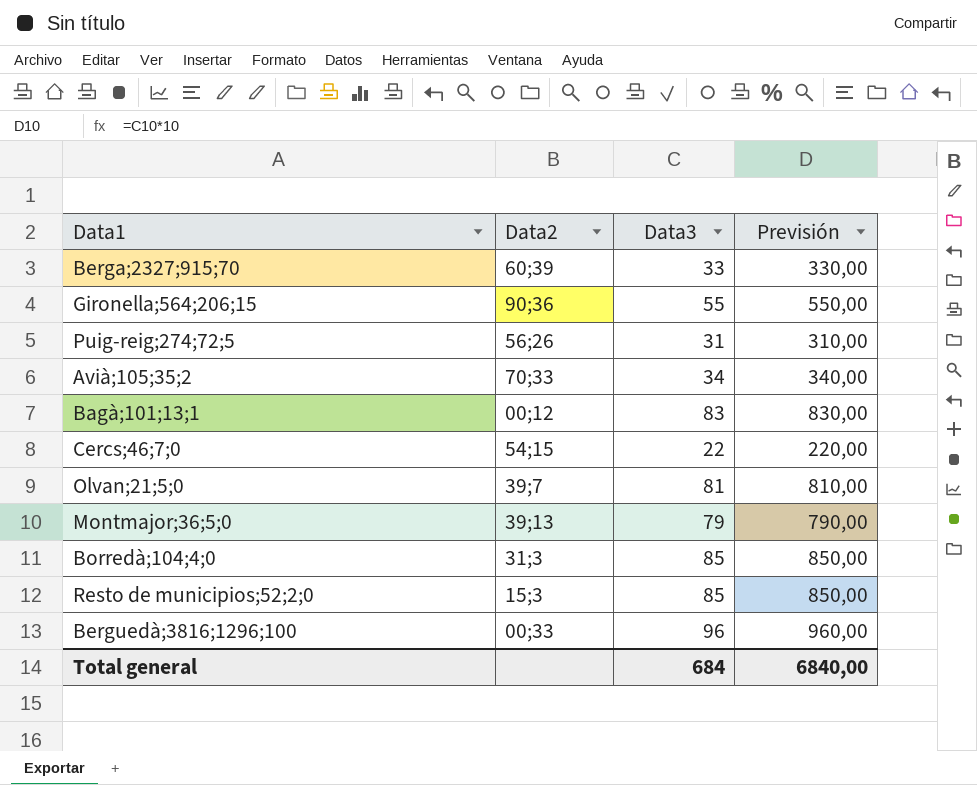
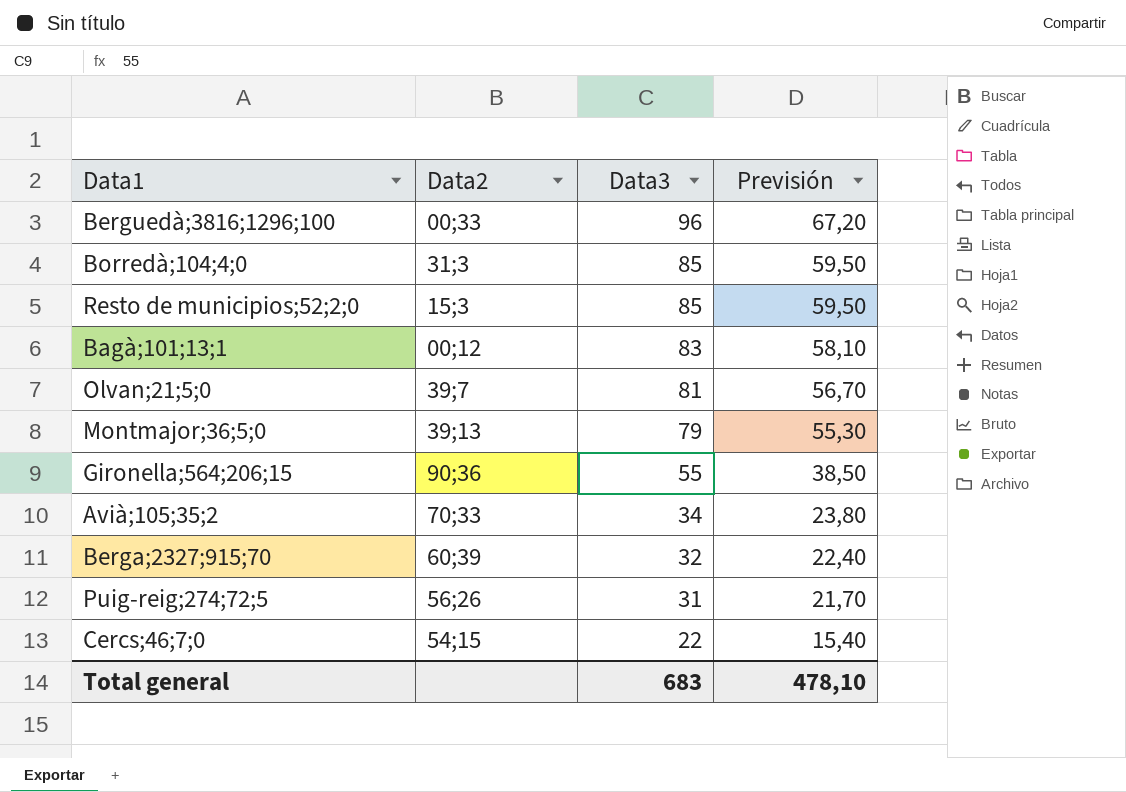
row order: none -> Data3 descending
column Previsión | formula: [Data3] * 10 -> [Data3] * 0,7
Berga;2327;915;70 | Data3: 33 -> 32
Total general | Data3: 684 -> 683
Total general | Previsión: 6840,00 -> 478,10

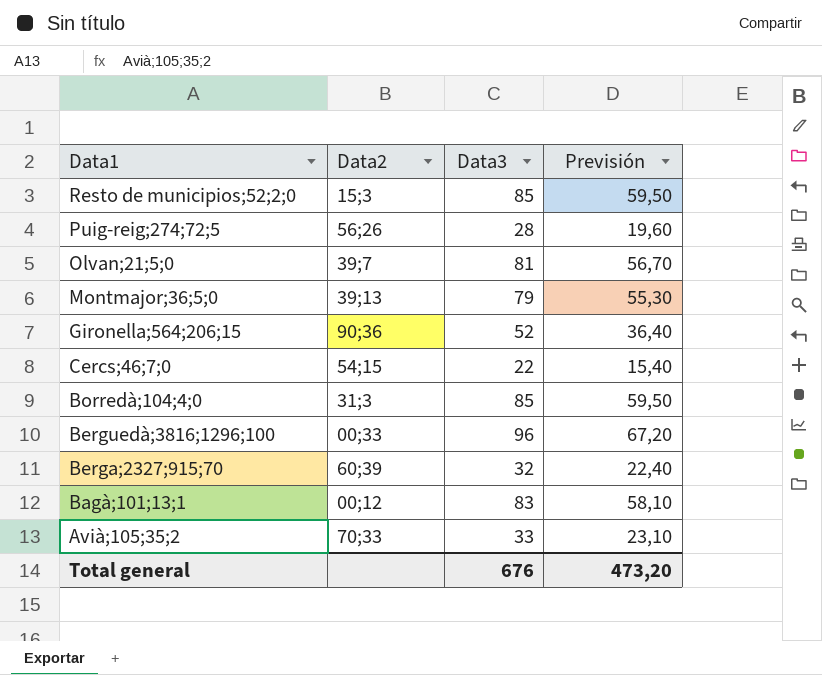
row order: Data3 descending -> Data1 descending
Puig-reig;274;72;5 | Data3: 31 -> 28
Puig-reig;274;72;5 | Previsión: 21,70 -> 19,60
Gironella;564;206;15 | Data3: 55 -> 52
Gironella;564;206;15 | Previsión: 38,50 -> 36,40
Avià;105;35;2 | Data3: 34 -> 33
Avià;105;35;2 | Previsión: 23,80 -> 23,10
Total general | Data3: 683 -> 676
Total general | Previsión: 478,10 -> 473,20

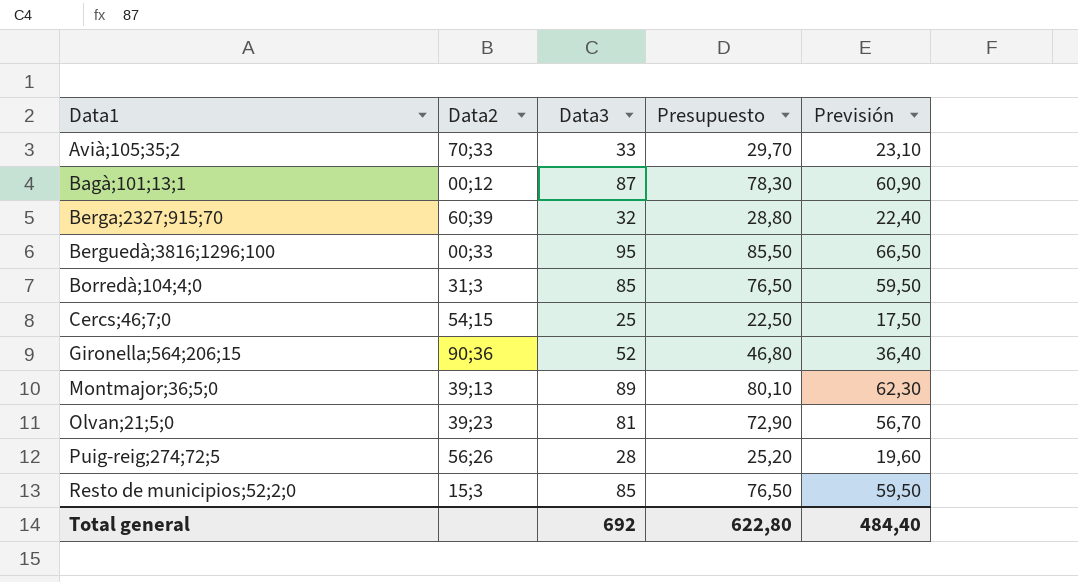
row order: Data1 descending -> Data1 ascending
column Presupuesto | formula: none -> [Data3] * 0,9
Bagà;101;13;1 | Data3: 83 -> 87
Bagà;101;13;1 | Previsión: 58,10 -> 60,90
Berguedà;3816;1296;100 | Data3: 96 -> 95
Berguedà;3816;1296;100 | Previsión: 67,20 -> 66,50
Cercs;46;7;0 | Data3: 22 -> 25
Cercs;46;7;0 | Previsión: 15,40 -> 17,50
Montmajor;36;5;0 | Data3: 79 -> 89
Montmajor;36;5;0 | Previsión: 55,30 -> 62,30
Olvan;21;5;0 | Data2: 39;7 -> 39;23
Total general | Data3: 676 -> 692
Total general | Previsión: 473,20 -> 484,40

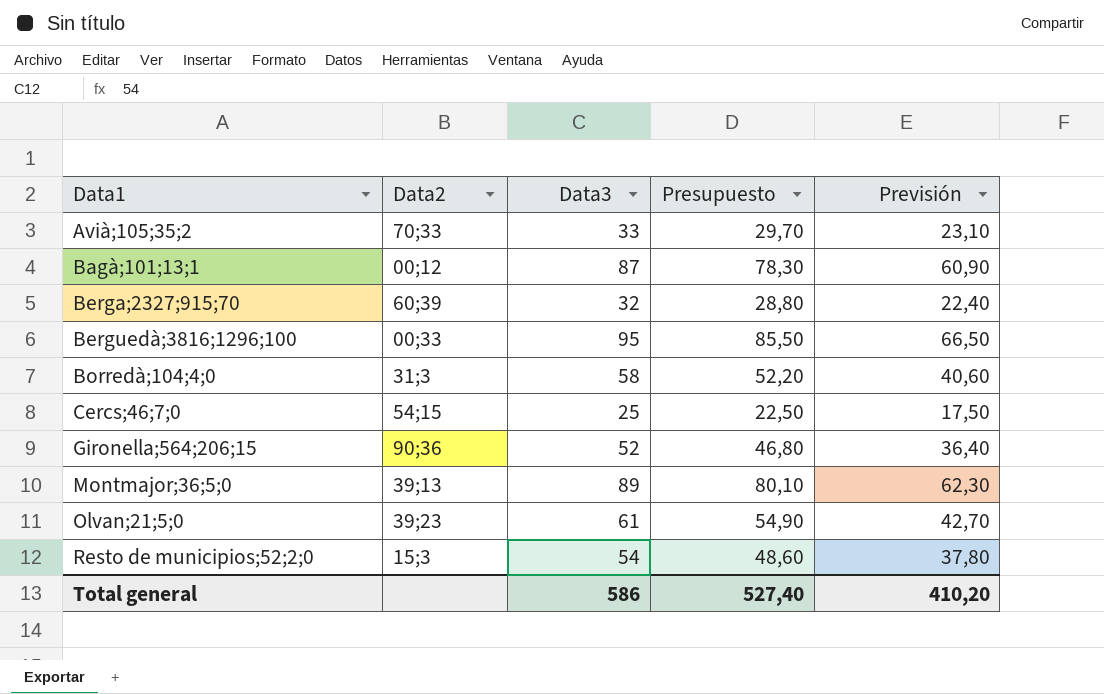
row Puig-reig;274;72;5: 56;26 | 28 | 25,20 | 19,60 -> none
Borredà;104;4;0 | Data3: 85 -> 58
Borredà;104;4;0 | Presupuesto: 76,50 -> 52,20
Borredà;104;4;0 | Previsión: 59,50 -> 40,60
Olvan;21;5;0 | Data3: 81 -> 61
Olvan;21;5;0 | Presupuesto: 72,90 -> 54,90
Olvan;21;5;0 | Previsión: 56,70 -> 42,70
Resto de municipios;52;2;0 | Data3: 85 -> 54
Resto de municipios;52;2;0 | Presupuesto: 76,50 -> 48,60
Resto de municipios;52;2;0 | Previsión: 59,50 -> 37,80
Total general | Data3: 692 -> 586
Total general | Presupuesto: 622,80 -> 527,40
Total general | Previsión: 484,40 -> 410,20

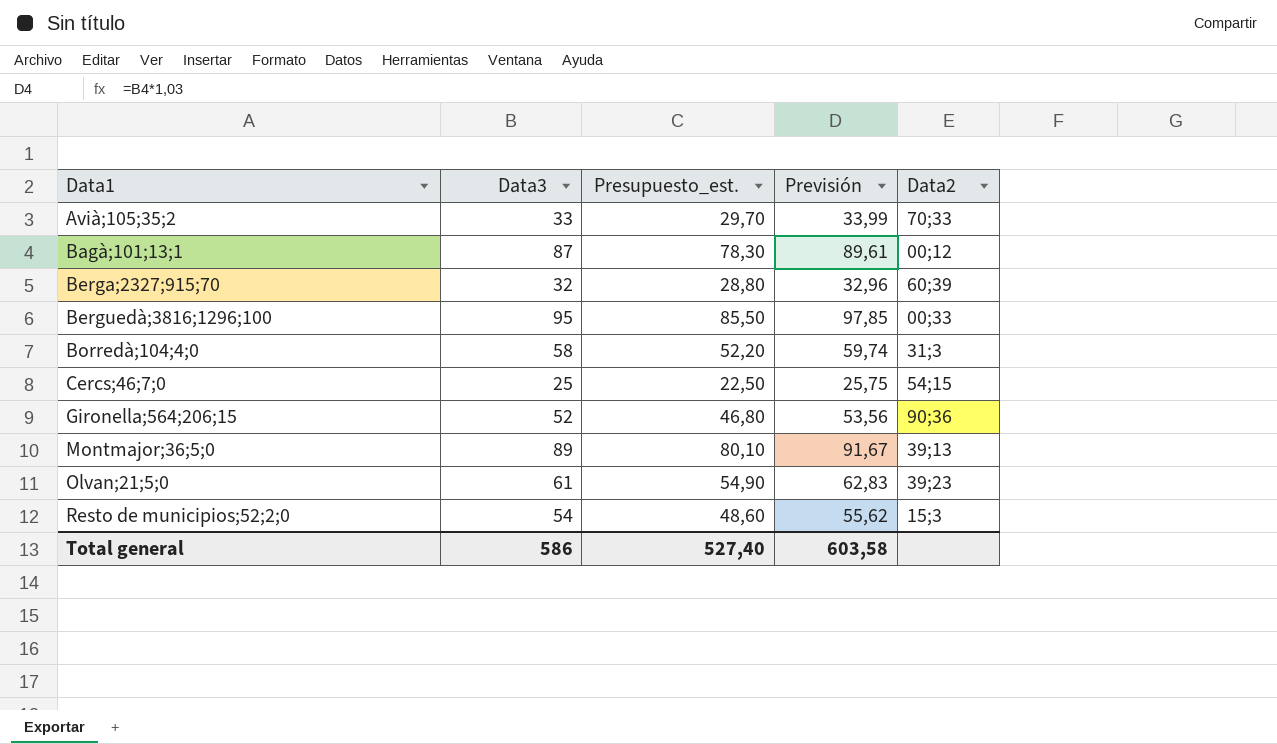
column name: Presupuesto -> Presupuesto_est.
column Previsión | formula: [Data3] * 0,7 -> [Data3] * 1,03
column Data2 | position: 2 -> 5
Total general | Previsión: 410,20 -> 603,58

